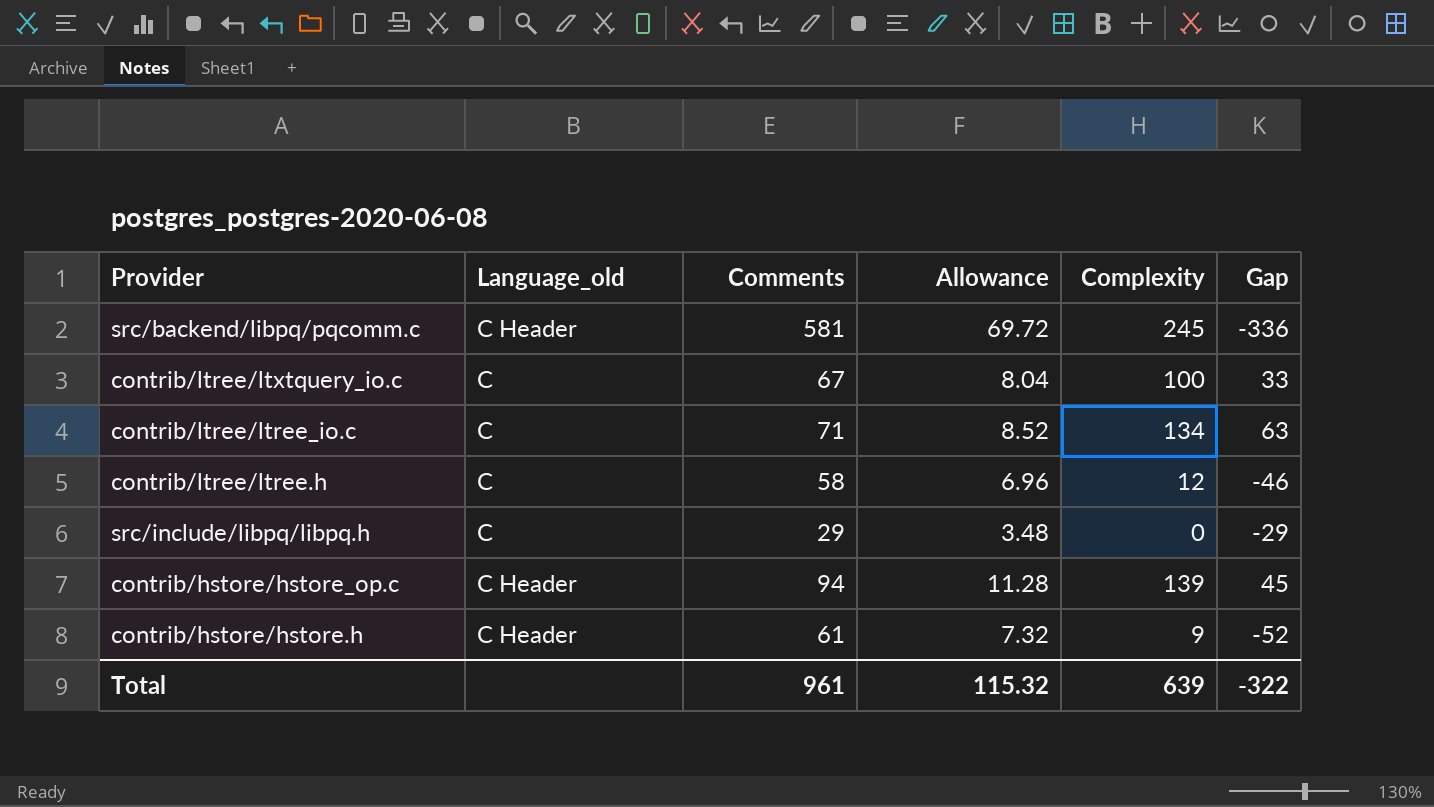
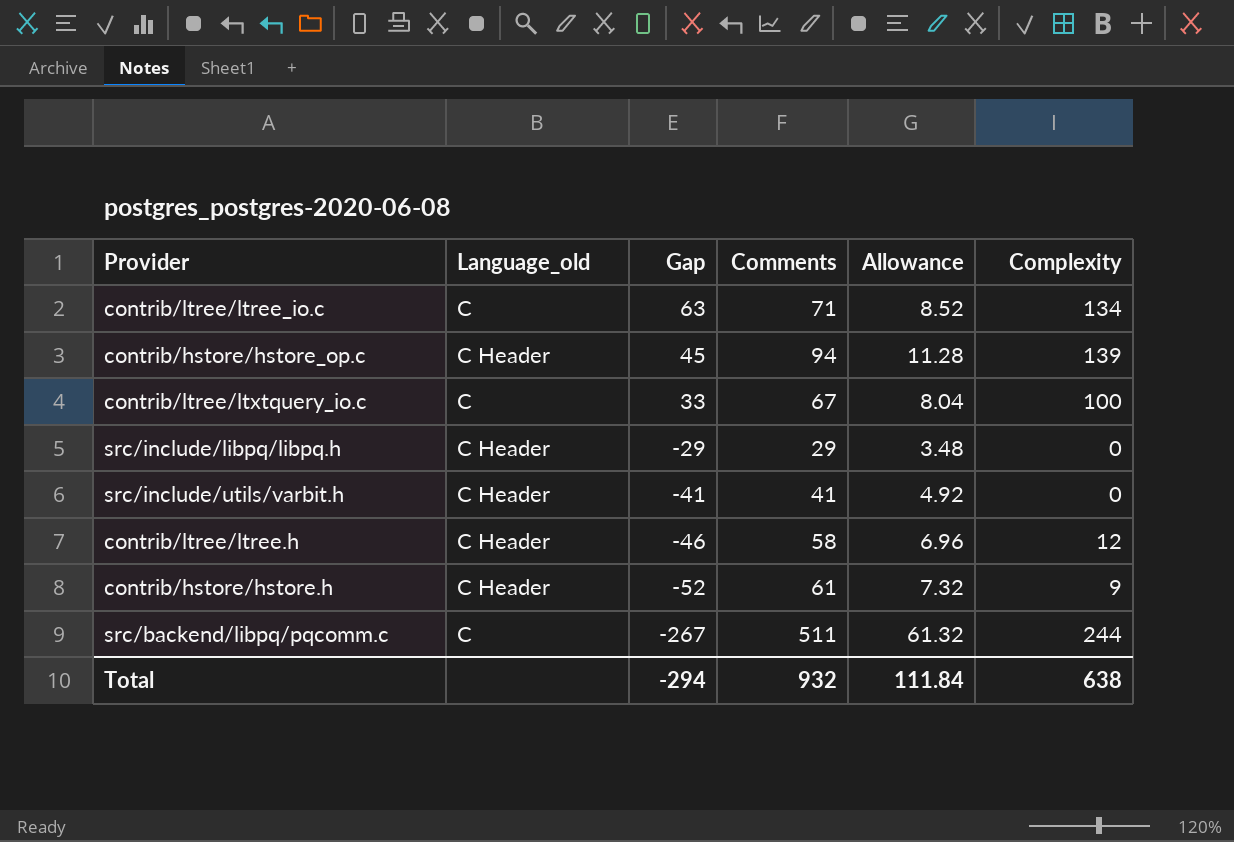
row order: none -> Gap descending
column Gap | position: 6 -> 3
src/include/libpq/libpq.h | Language_old: C -> C Header
row src/include/utils/varbit.h: none -> C Header | -41 | 41 | 4.92 | 0
contrib/ltree/ltree.h | Language_old: C -> C Header
src/backend/libpq/pqcomm.c | Language_old: C Header -> C
src/backend/libpq/pqcomm.c | Gap: -336 -> -267
src/backend/libpq/pqcomm.c | Comments: 581 -> 511
src/backend/libpq/pqcomm.c | Allowance: 69.72 -> 61.32
src/backend/libpq/pqcomm.c | Complexity: 245 -> 244
Total | Gap: -322 -> -294
Total | Comments: 961 -> 932
Total | Allowance: 115.32 -> 111.84
Total | Complexity: 639 -> 638

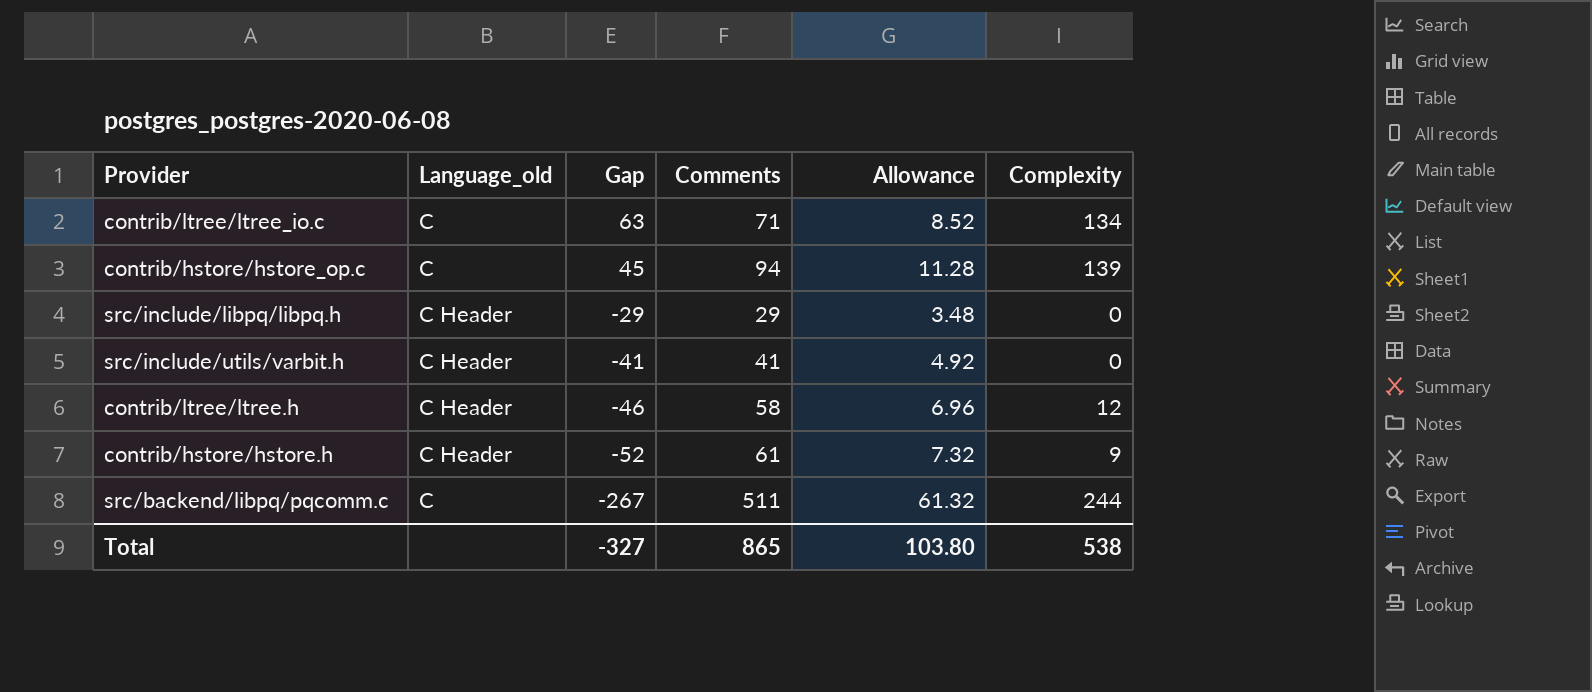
row contrib/ltree/ltxtquery_io.c: C | 33 | 67 | 8.04 | 100 -> none
contrib/hstore/hstore_op.c | Language_old: C Header -> C
Total | Gap: -294 -> -327
Total | Comments: 932 -> 865
Total | Allowance: 111.84 -> 103.80
Total | Complexity: 638 -> 538

